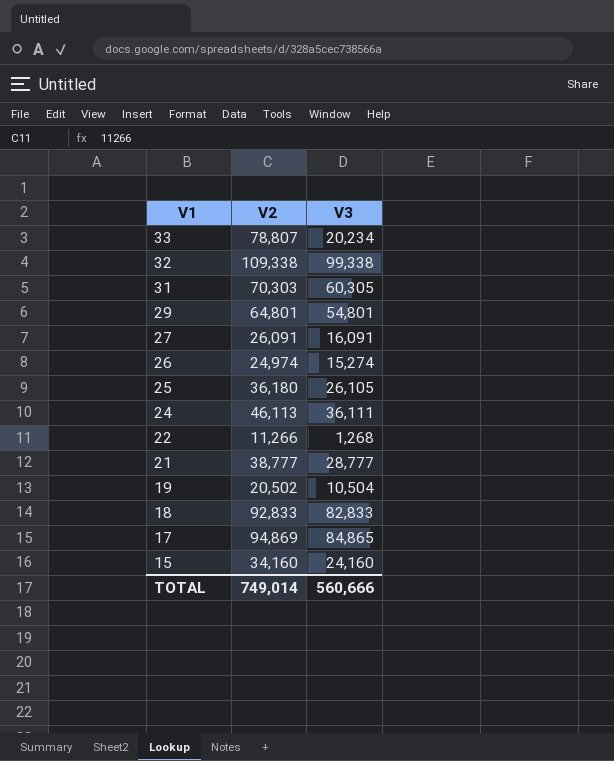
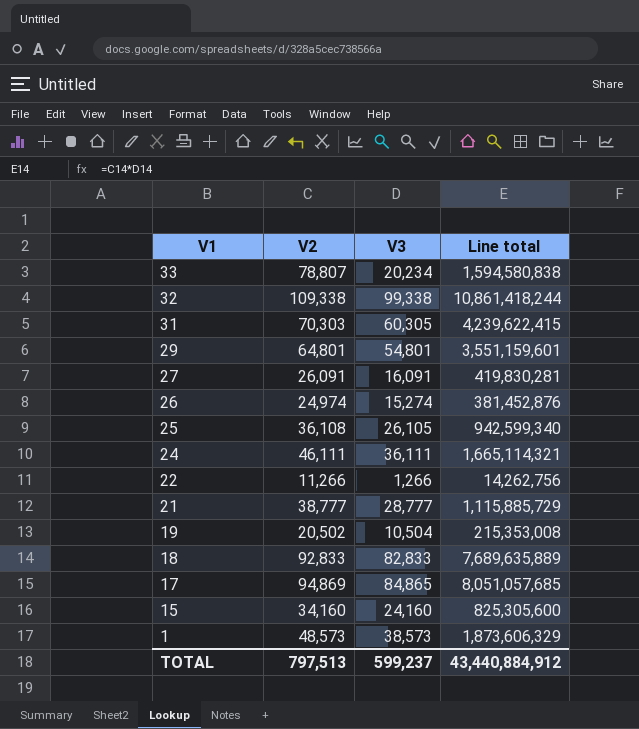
column Line total | formula: none -> [V2] * [V3]
25 | V2: 36,180 -> 36,108
24 | V2: 46,113 -> 46,111
22 | V3: 1,268 -> 1,266
row 1: none -> 48,573 | 38,573 | 1,873,606,329
TOTAL | V2: 749,014 -> 797,513
TOTAL | V3: 560,666 -> 599,237

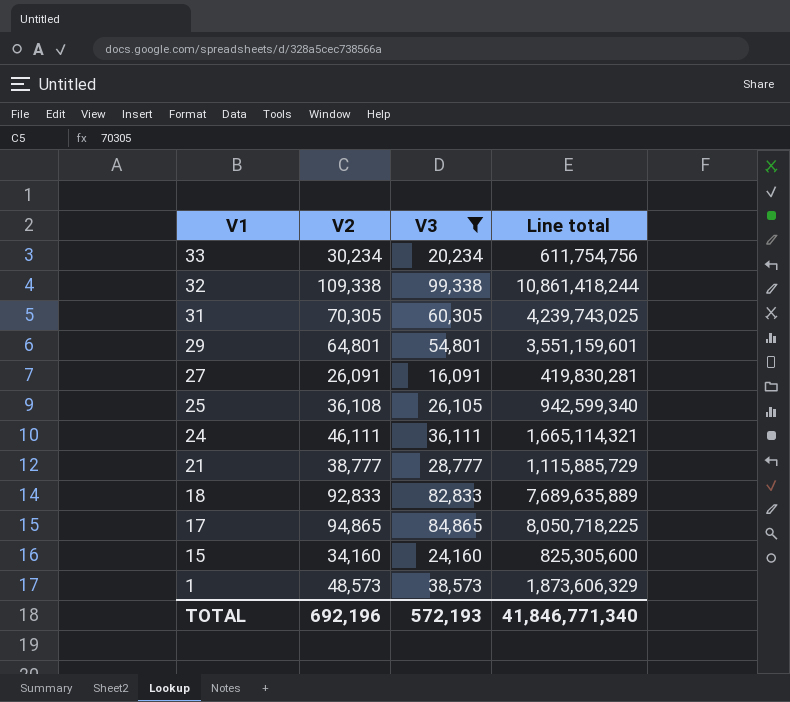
filter: none -> V3 >= 16,091
33 | V2: 78,807 -> 30,234
33 | Line total: 1,594,580,838 -> 611,754,756
31 | V2: 70,303 -> 70,305
31 | Line total: 4,239,622,415 -> 4,239,743,025
17 | V2: 94,869 -> 94,865
17 | Line total: 8,051,057,685 -> 8,050,718,225
TOTAL | V2: 797,513 -> 692,196
TOTAL | V3: 599,237 -> 572,193
TOTAL | Line total: 43,440,884,912 -> 41,846,771,340

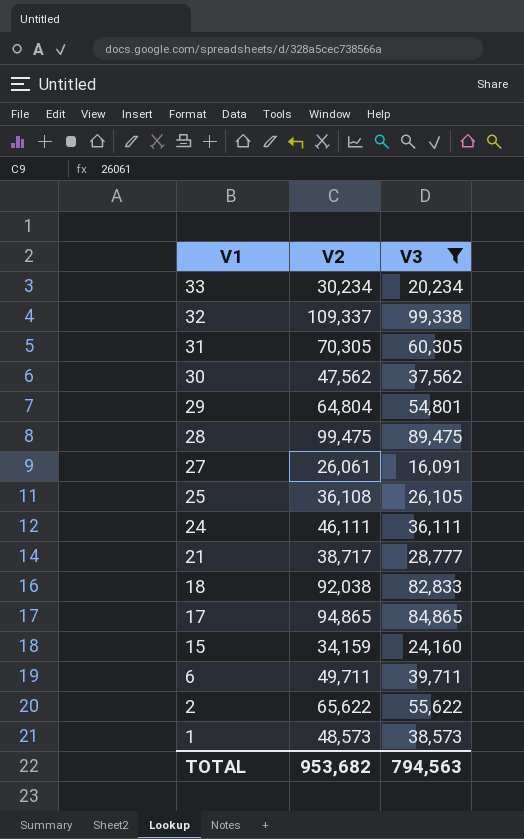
column Line total | formula: [V2] * [V3] -> none
32 | V2: 109,338 -> 109,337
row 30: none -> 47,562 | 37,562
29 | V2: 64,801 -> 64,804
row 28: none -> 99,475 | 89,475
27 | V2: 26,091 -> 26,061
21 | V2: 38,777 -> 38,717
18 | V2: 92,833 -> 92,038
15 | V2: 34,160 -> 34,159
row 6: none -> 49,711 | 39,711
row 2: none -> 65,622 | 55,622
TOTAL | V2: 692,196 -> 953,682
TOTAL | V3: 572,193 -> 794,563

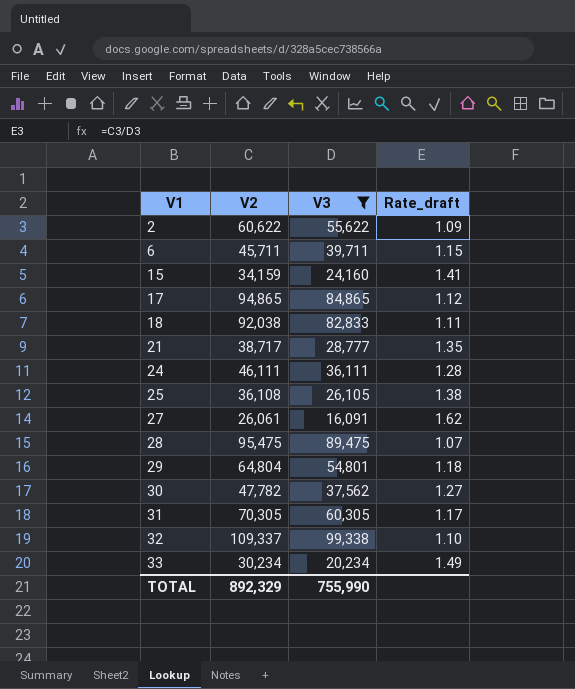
row order: V1 descending -> V1 ascending
column Rate_draft | formula: none -> [V2] / [V3]
row 1: 48,573 | 38,573 -> none
2 | V2: 65,622 -> 60,622
6 | V2: 49,711 -> 45,711
28 | V2: 99,475 -> 95,475
30 | V2: 47,562 -> 47,782
TOTAL | V2: 953,682 -> 892,329
TOTAL | V3: 794,563 -> 755,990

